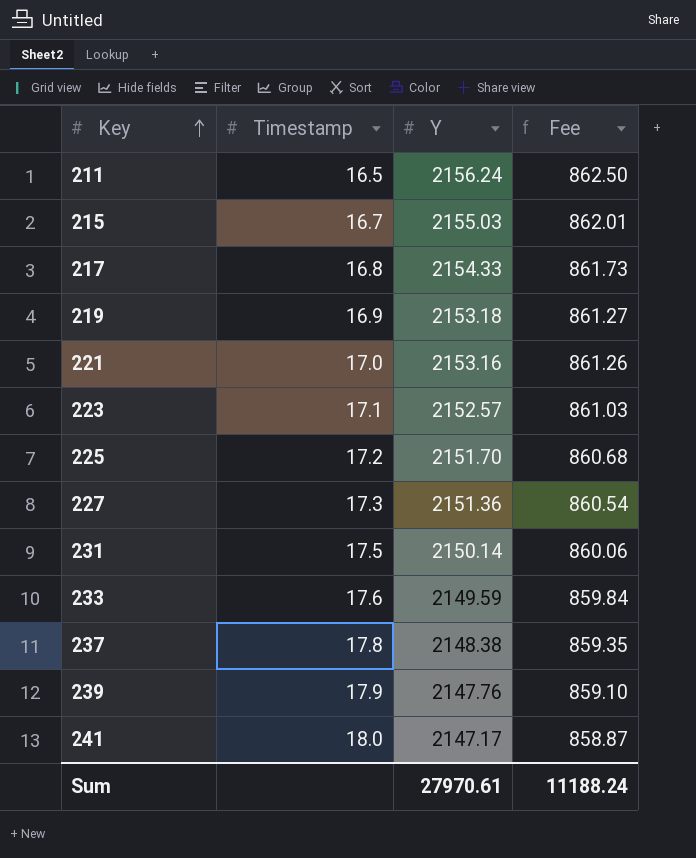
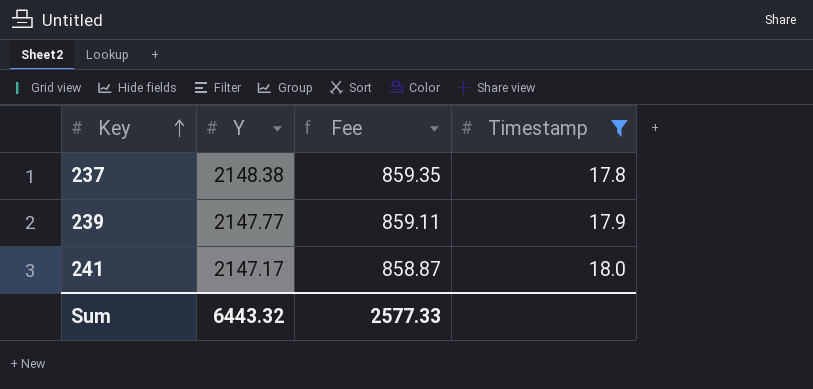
filter: none -> Timestamp >= 17.8
column Timestamp | position: 2 -> 4
239 | Y: 2147.76 -> 2147.77
239 | Fee: 859.10 -> 859.11
Sum | Y: 27970.61 -> 6443.32
Sum | Fee: 11188.24 -> 2577.33

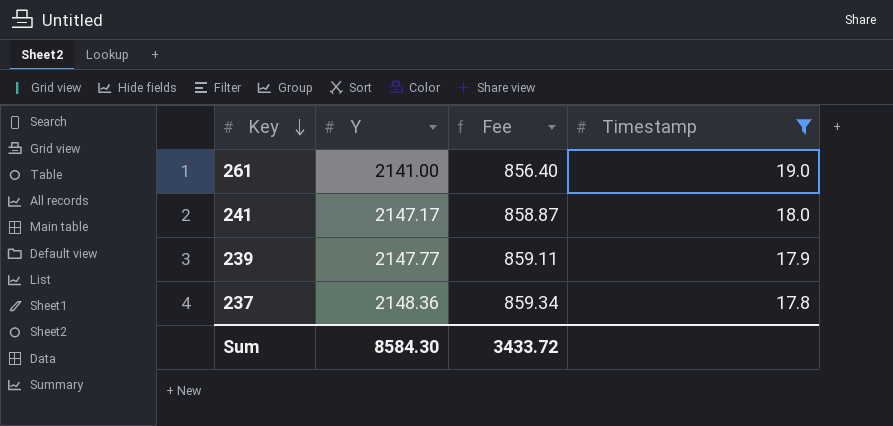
row order: Key ascending -> Key descending
row 261: none -> 2141.00 | 856.40 | 19.0
237 | Y: 2148.38 -> 2148.36
237 | Fee: 859.35 -> 859.34
Sum | Y: 6443.32 -> 8584.30
Sum | Fee: 2577.33 -> 3433.72

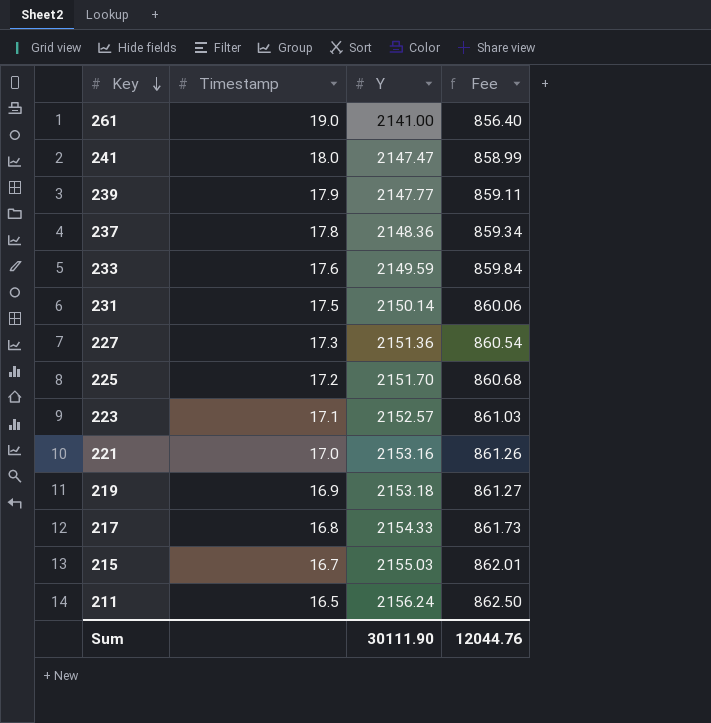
filter: Timestamp >= 17.8 -> none
column Timestamp | position: 4 -> 2
241 | Y: 2147.17 -> 2147.47
241 | Fee: 858.87 -> 858.99
Sum | Y: 8584.30 -> 30111.90
Sum | Fee: 3433.72 -> 12044.76

